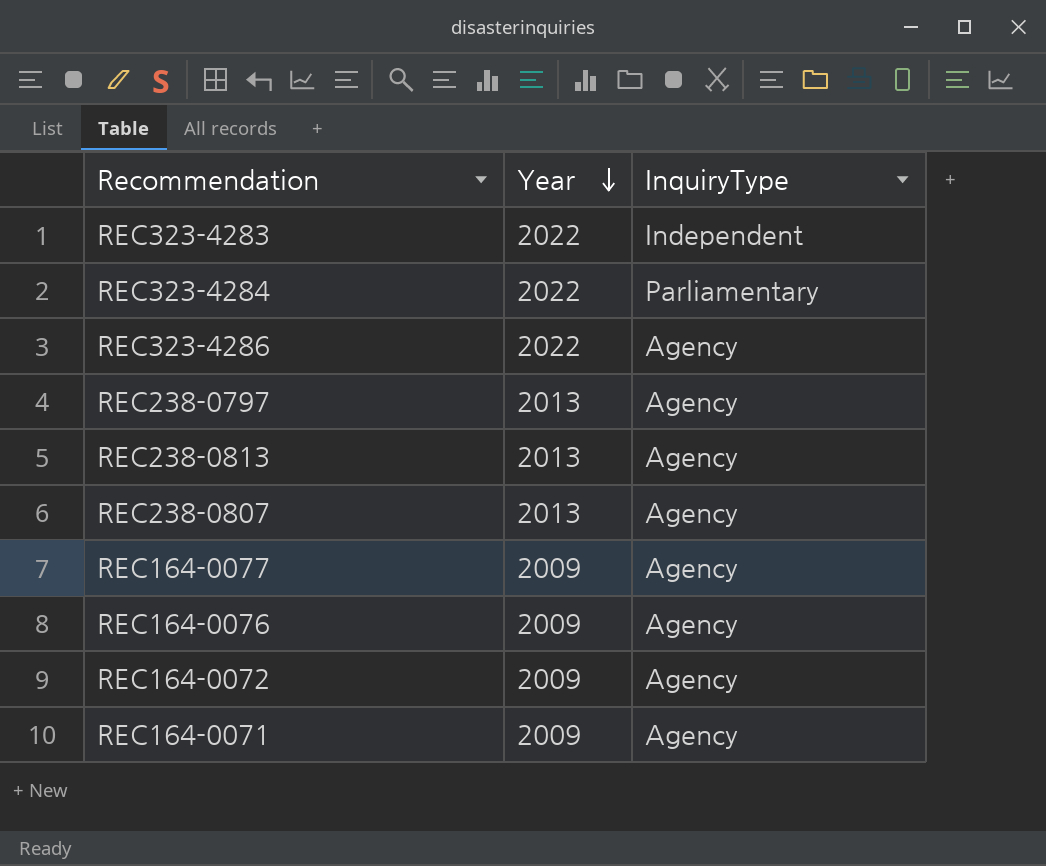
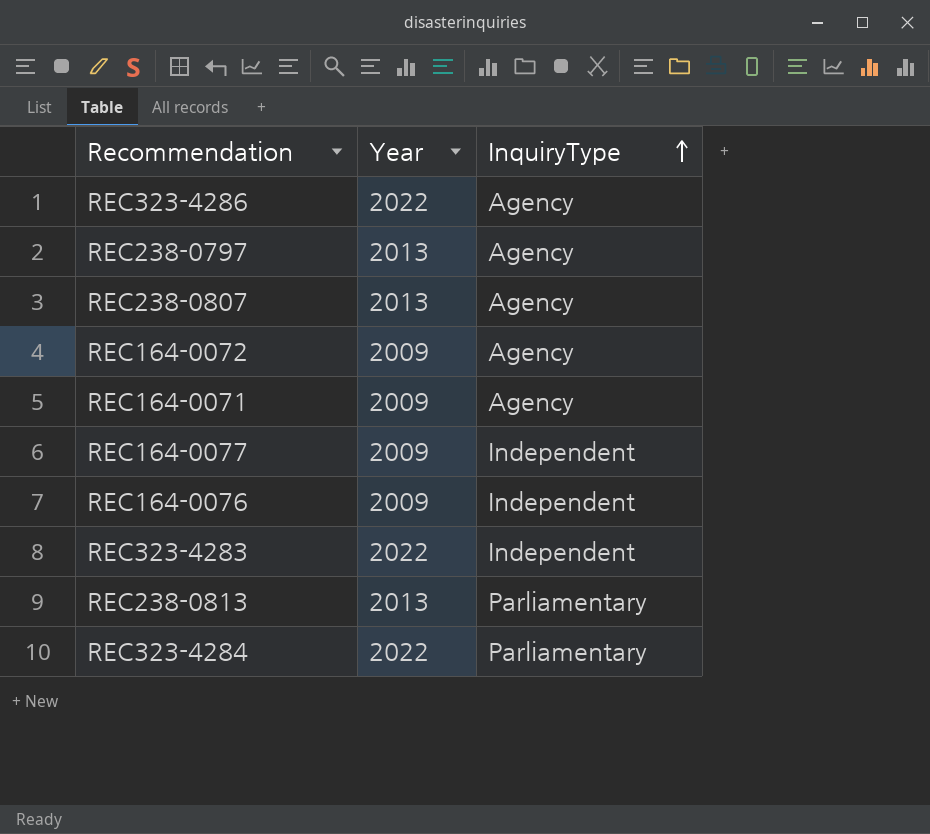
row order: Year descending -> InquiryType ascending
REC164-0077 | InquiryType: Agency -> Independent
REC164-0076 | InquiryType: Agency -> Independent
REC238-0813 | InquiryType: Agency -> Parliamentary

